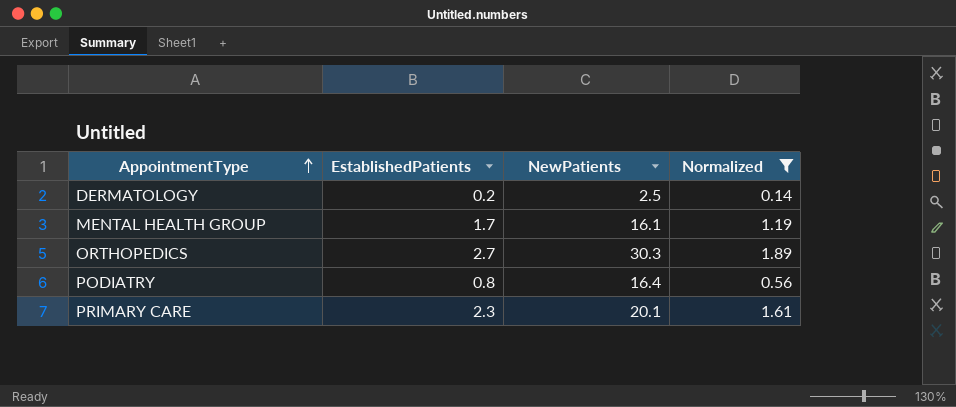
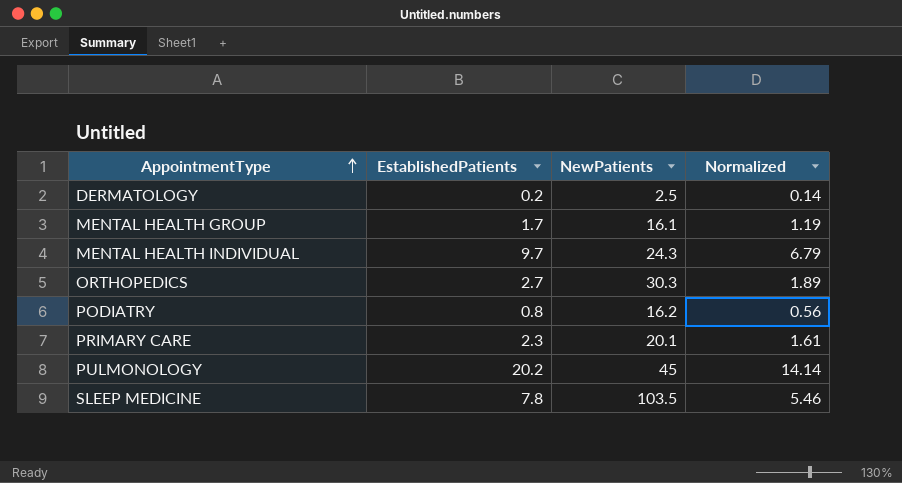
filter: Normalized <= 1.89 -> none
PODIATRY | NewPatients: 16.4 -> 16.2

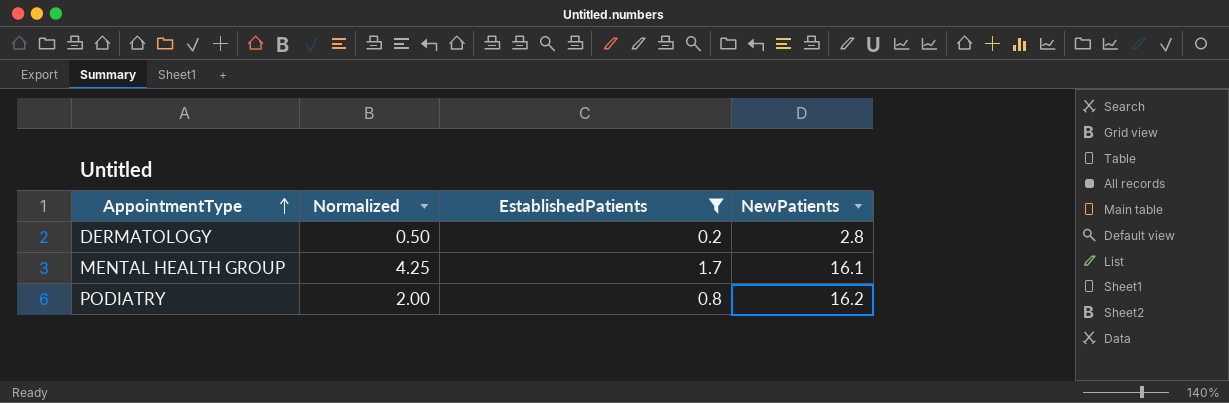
filter: none -> EstablishedPatients <= 1.7
column Normalized | formula: [EstablishedPatients] * 0.7 -> [EstablishedPatients] * 2.5
column Normalized | position: 4 -> 2
DERMATOLOGY | NewPatients: 2.5 -> 2.8

